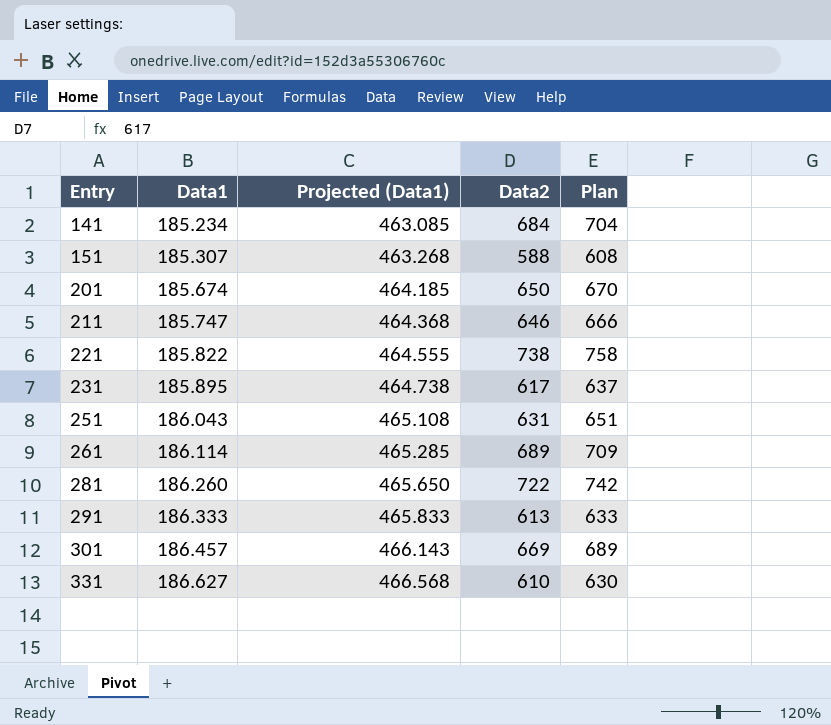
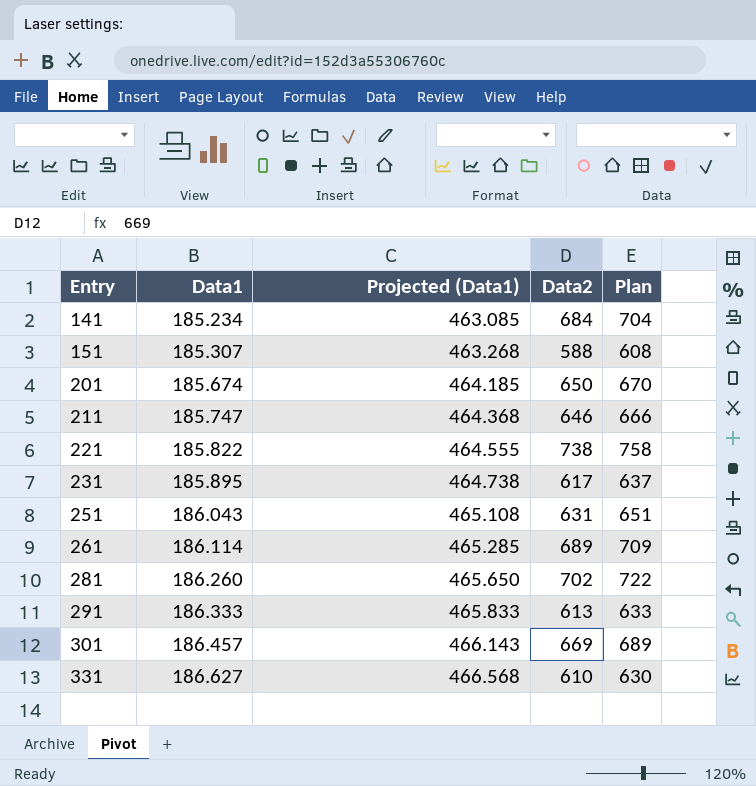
281 | Data2: 722 -> 702
281 | Plan: 742 -> 722

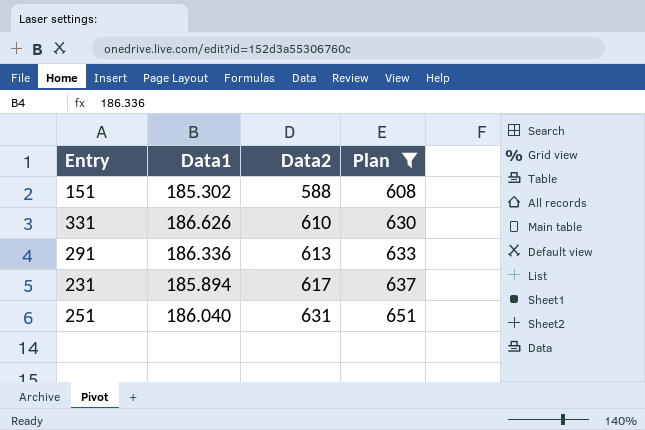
filter: none -> Plan <= 651
row order: Entry ascending -> Data2 ascending
column Projected (Data1) | formula: [Data1] * 2.5 -> none
151 | Data1: 185.307 -> 185.302
331 | Data1: 186.627 -> 186.626
291 | Data1: 186.333 -> 186.336
231 | Data1: 185.895 -> 185.894
251 | Data1: 186.043 -> 186.040

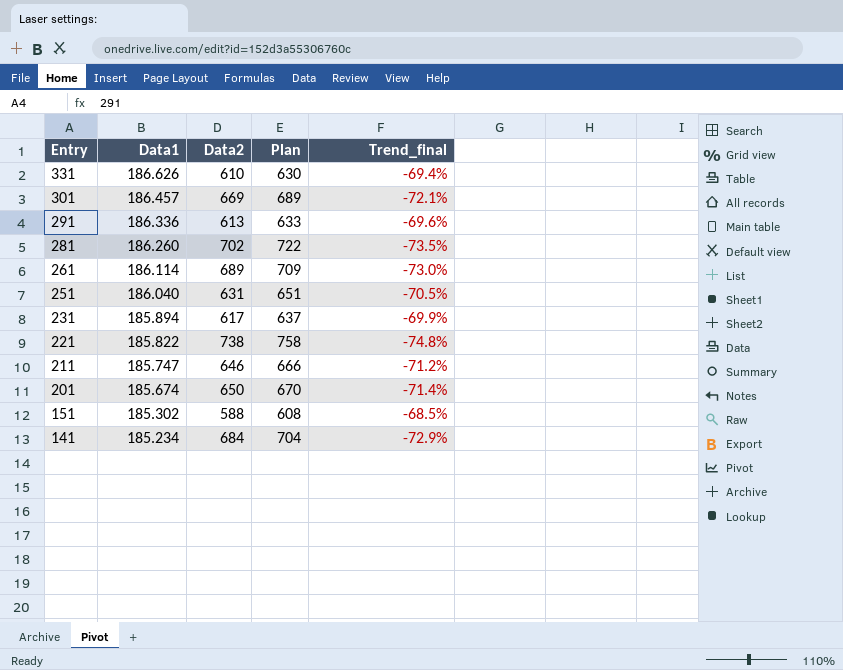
filter: Plan <= 651 -> none
row order: Data2 ascending -> Entry descending
column Trend_final | formula: none -> ([Data1] - [Data2]) / [Data2]

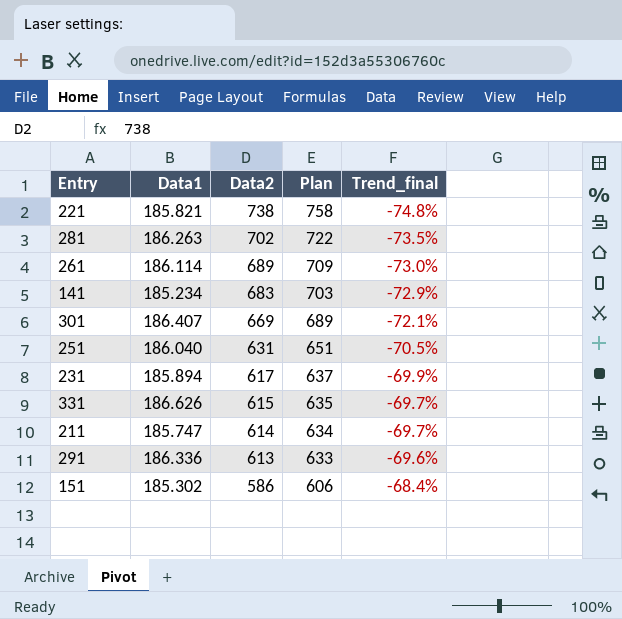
row order: Entry descending -> Data2 descending
row 201: 185.674 | 650 | 670 | -71.4% -> none
221 | Data1: 185.822 -> 185.821
281 | Data1: 186.260 -> 186.263
141 | Data2: 684 -> 683
141 | Plan: 704 -> 703
301 | Data1: 186.457 -> 186.407
331 | Data2: 610 -> 615
331 | Plan: 630 -> 635
331 | Trend_final: -69.4% -> -69.7%
211 | Data2: 646 -> 614
211 | Plan: 666 -> 634
211 | Trend_final: -71.2% -> -69.7%
151 | Data2: 588 -> 586
151 | Plan: 608 -> 606
151 | Trend_final: -68.5% -> -68.4%

